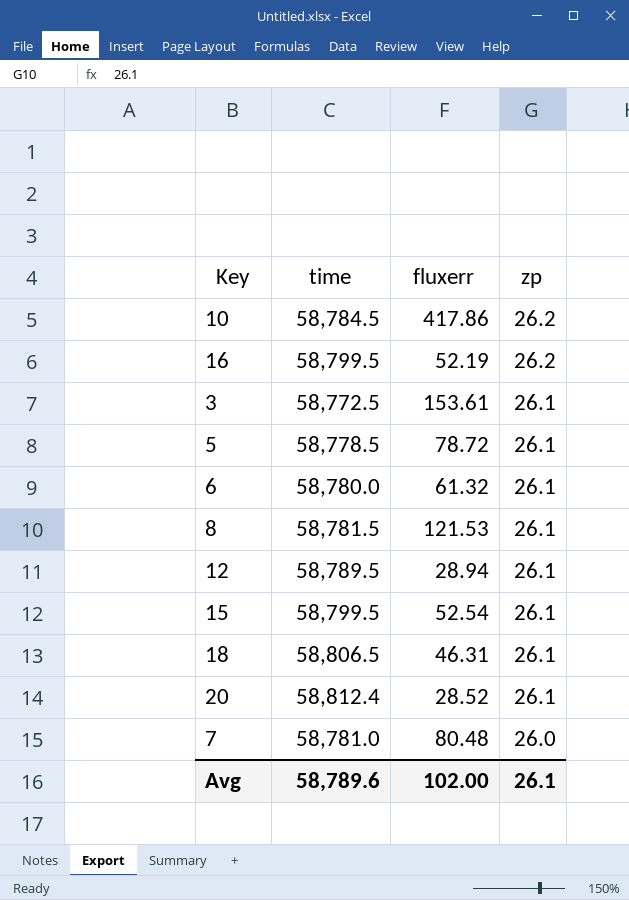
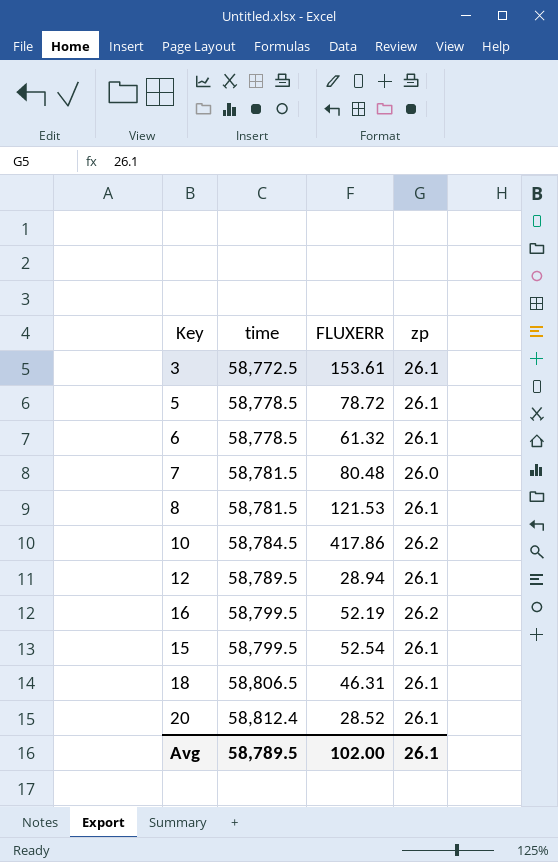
row order: zp descending -> time ascending
column name: fluxerr -> FLUXERR
6 | time: 58,780.0 -> 58,778.5
7 | time: 58,781.0 -> 58,781.5
Avg | time: 58,789.6 -> 58,789.5

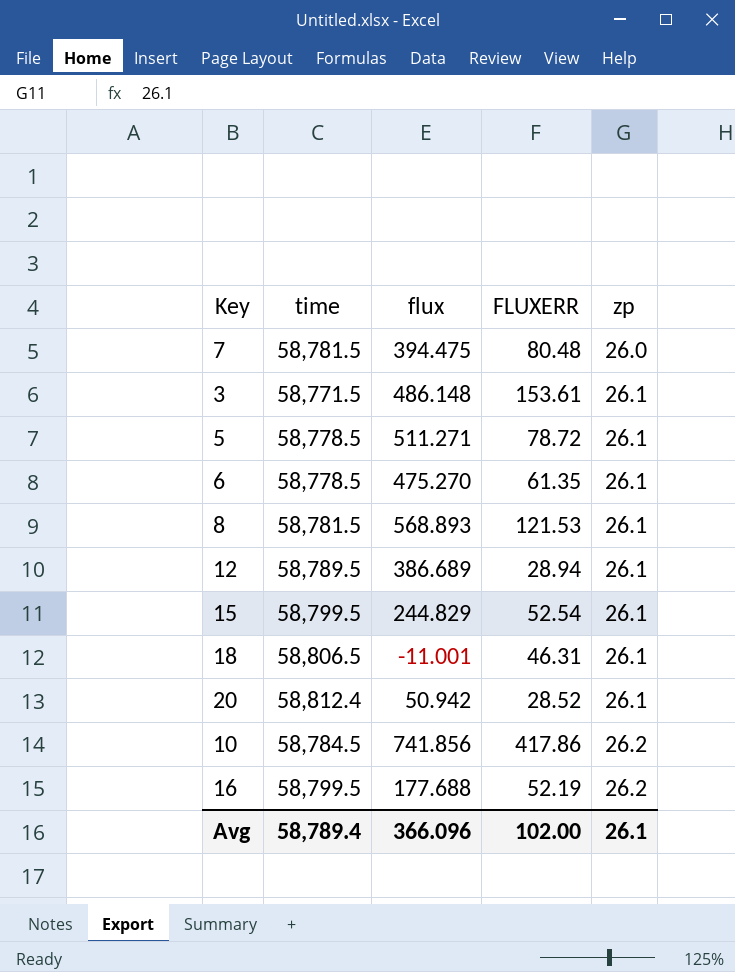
row order: time ascending -> zp ascending
column flux | position: none -> 3
3 | time: 58,772.5 -> 58,771.5
6 | FLUXERR: 61.32 -> 61.35
Avg | time: 58,789.5 -> 58,789.4

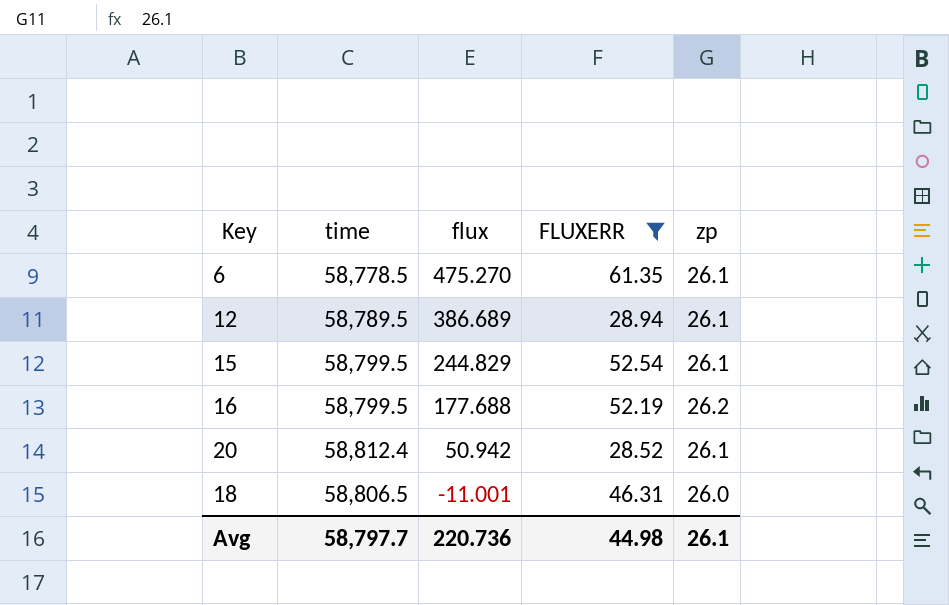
filter: none -> FLUXERR <= 61.35
row order: zp ascending -> flux descending
18 | zp: 26.1 -> 26.0
Avg | time: 58,789.4 -> 58,797.7
Avg | flux: 366.096 -> 220.736
Avg | FLUXERR: 102.00 -> 44.98

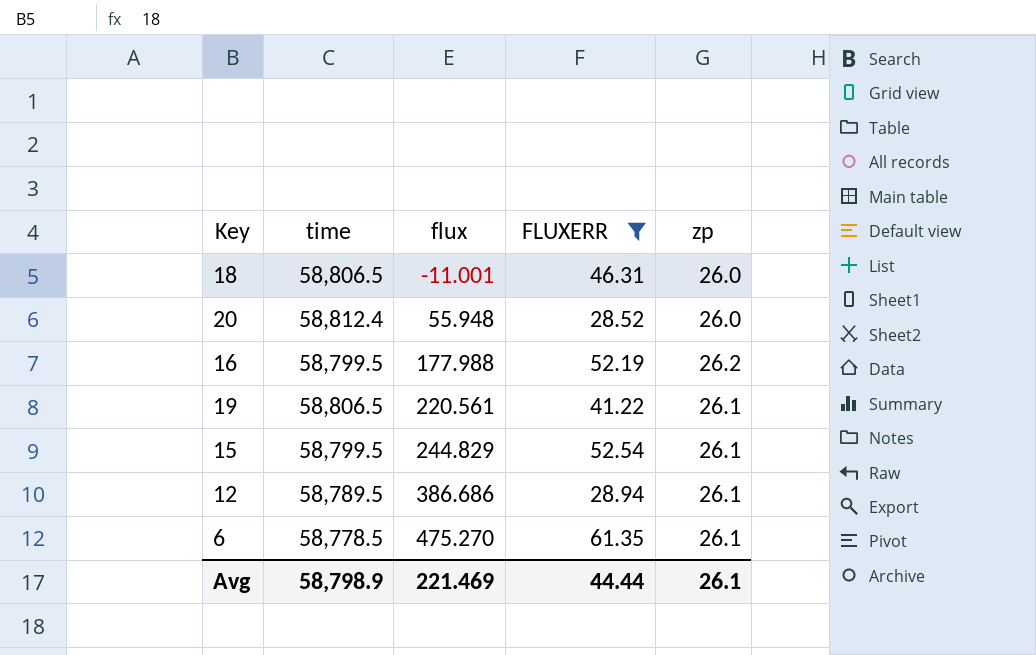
row order: flux descending -> flux ascending
20 | flux: 50.942 -> 55.948
20 | zp: 26.1 -> 26.0
16 | flux: 177.688 -> 177.988
row 19: none -> 58,806.5 | 220.561 | 41.22 | 26.1
12 | flux: 386.689 -> 386.686
Avg | time: 58,797.7 -> 58,798.9
Avg | flux: 220.736 -> 221.469
Avg | FLUXERR: 44.98 -> 44.44

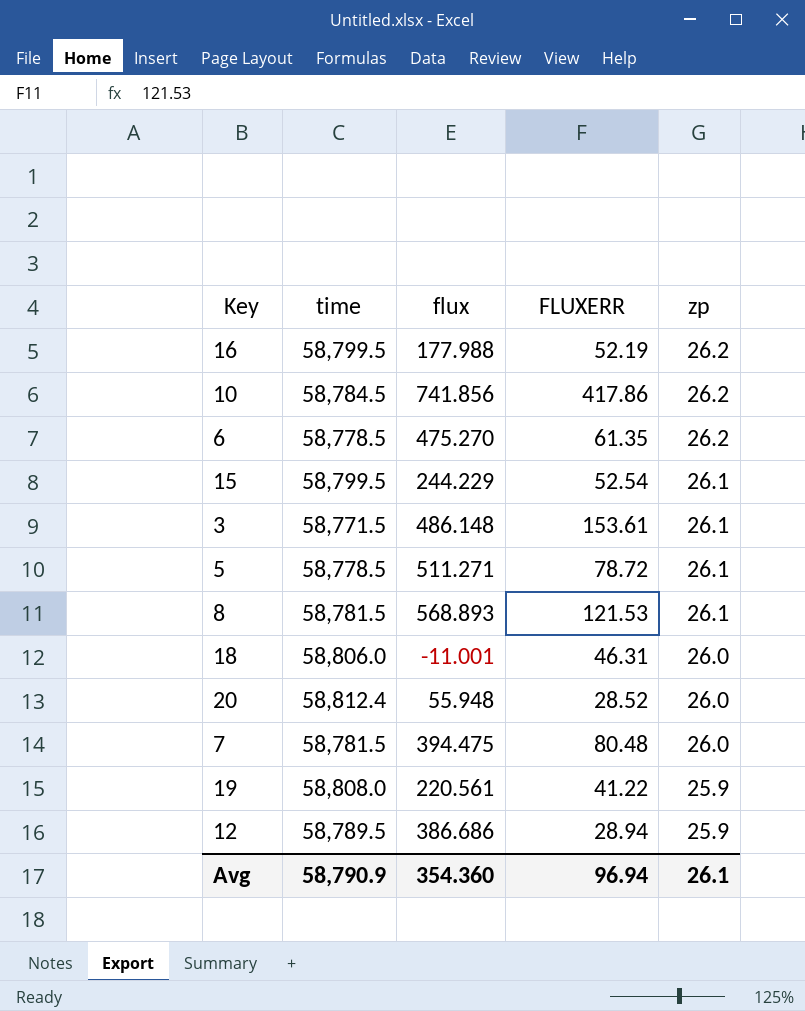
filter: FLUXERR <= 61.35 -> none
row order: flux ascending -> zp descending
6 | zp: 26.1 -> 26.2
15 | flux: 244.829 -> 244.229
18 | time: 58,806.5 -> 58,806.0
19 | time: 58,806.5 -> 58,808.0
19 | zp: 26.1 -> 25.9
12 | zp: 26.1 -> 25.9
Avg | time: 58,798.9 -> 58,790.9
Avg | flux: 221.469 -> 354.360
Avg | FLUXERR: 44.44 -> 96.94

